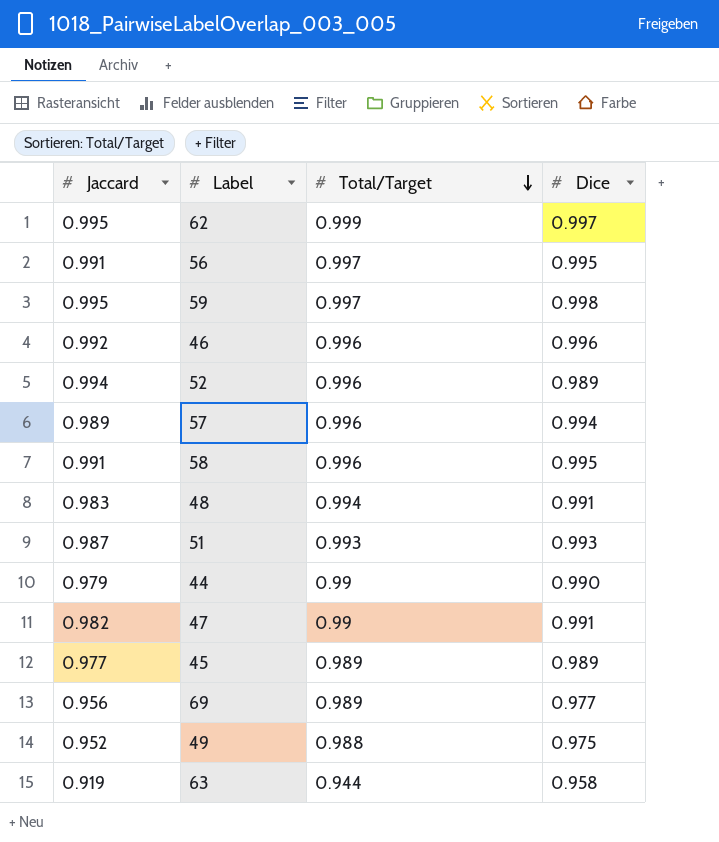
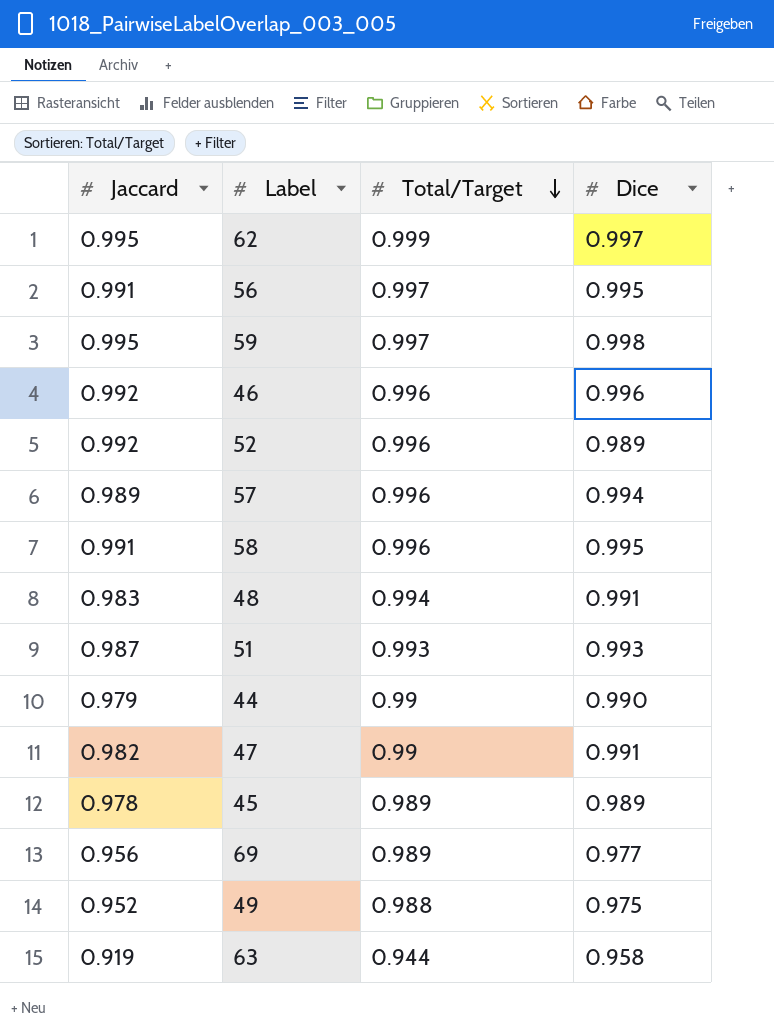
52 | Jaccard: 0.994 -> 0.992
45 | Jaccard: 0.977 -> 0.978

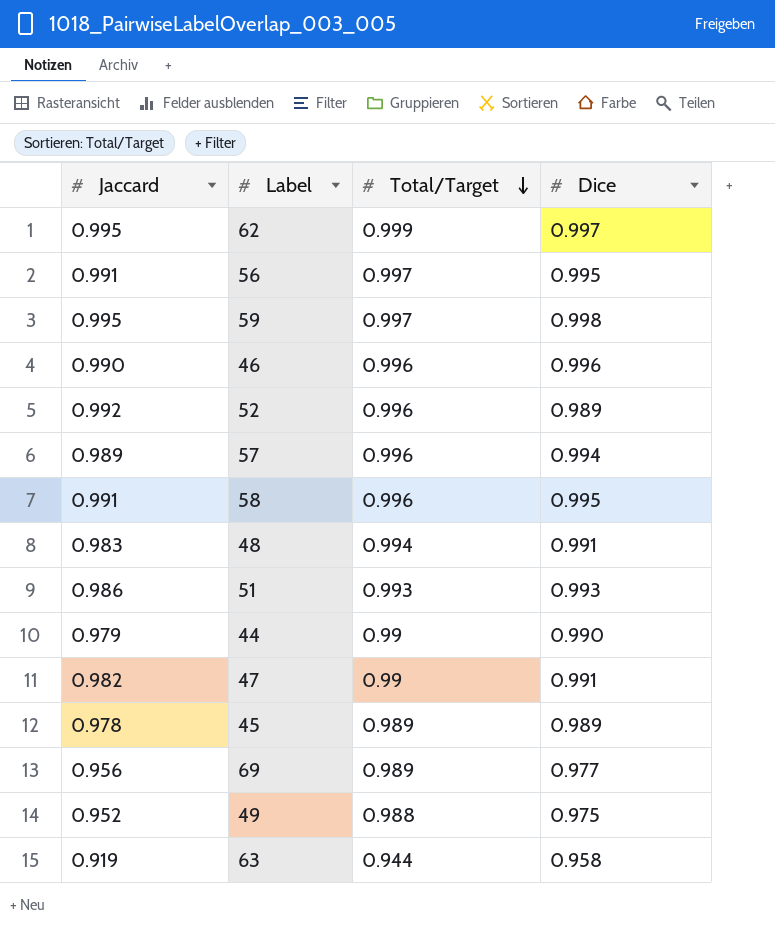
46 | Jaccard: 0.992 -> 0.990
51 | Jaccard: 0.987 -> 0.986

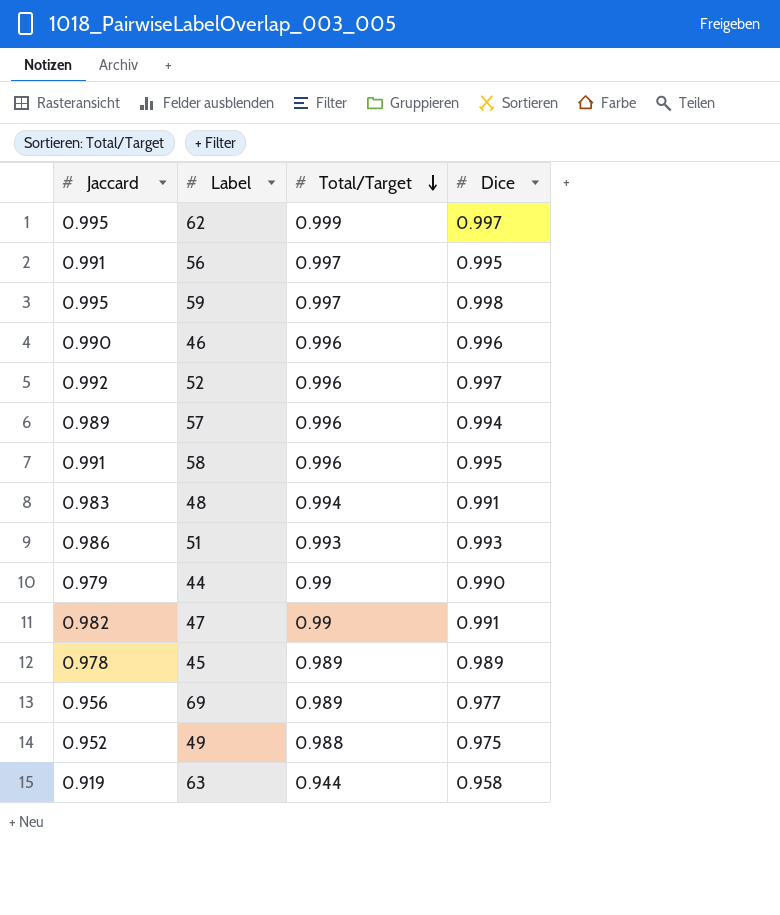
52 | Dice: 0.989 -> 0.997

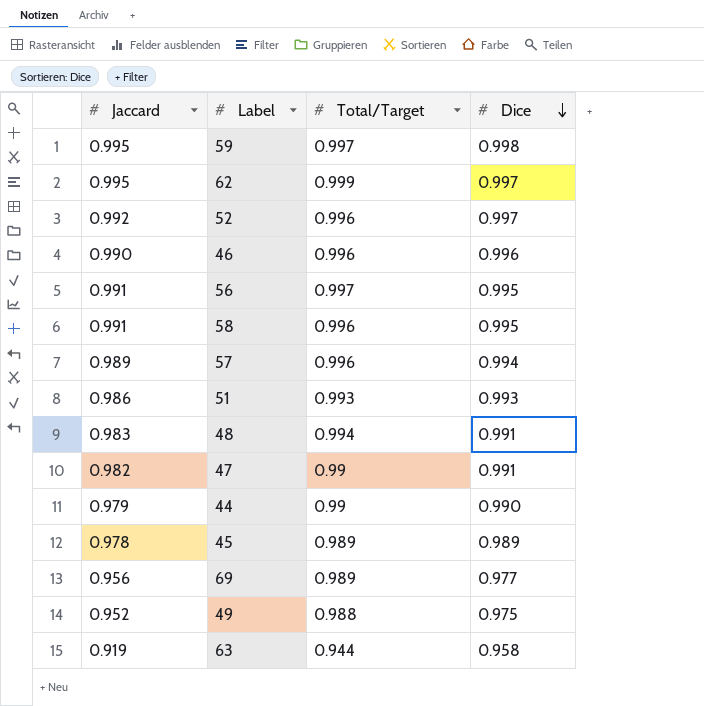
row order: Total/Target descending -> Dice descending

